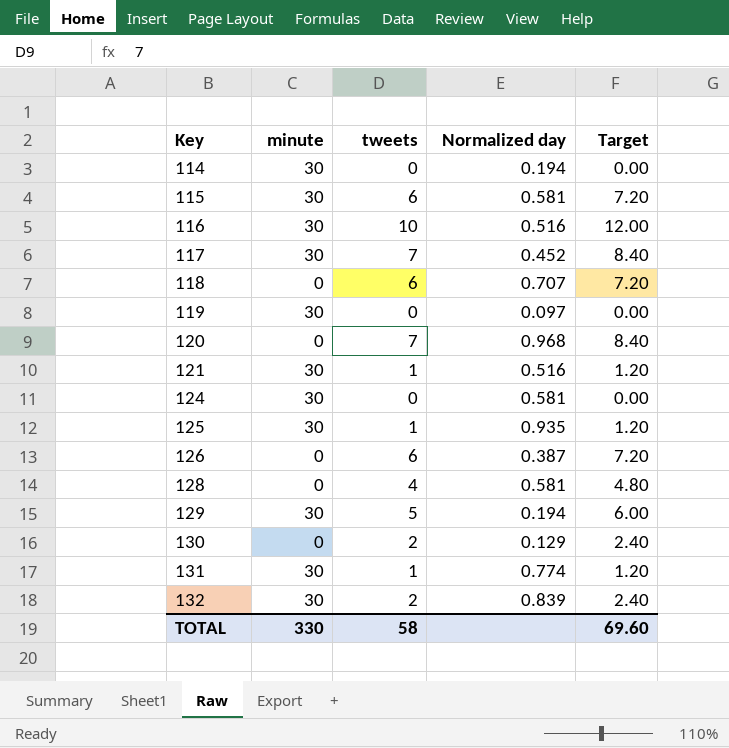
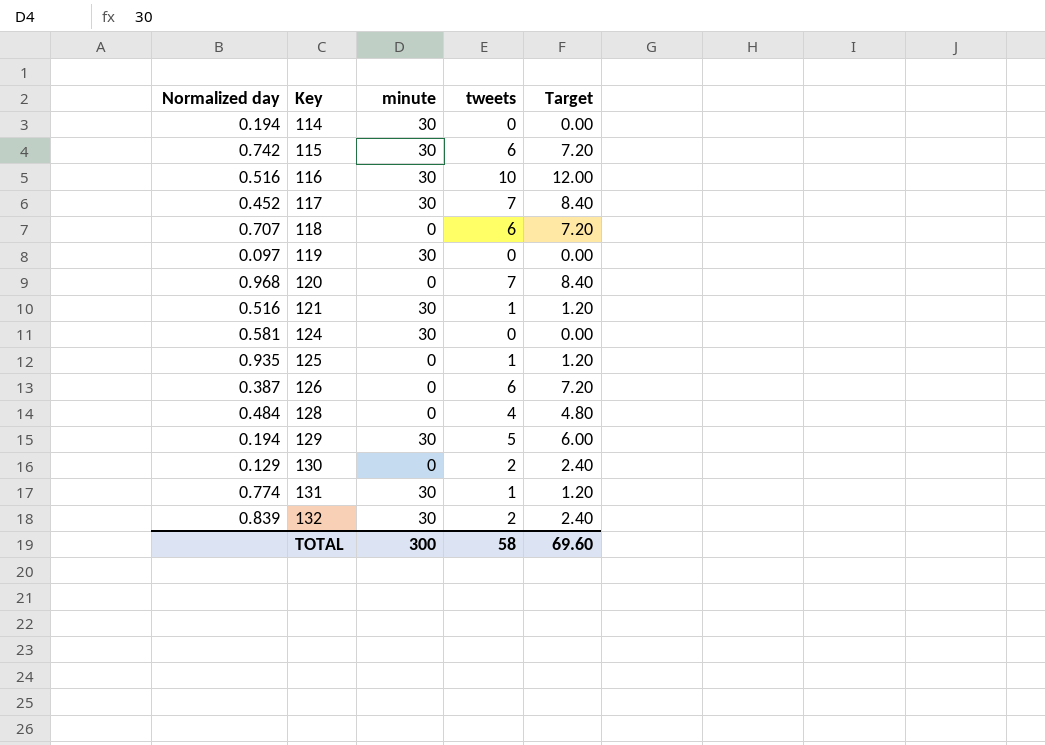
column Normalized day | position: 4 -> 1
115 | Normalized day: 0.581 -> 0.742
125 | minute: 30 -> 0
128 | Normalized day: 0.581 -> 0.484
TOTAL | minute: 330 -> 300

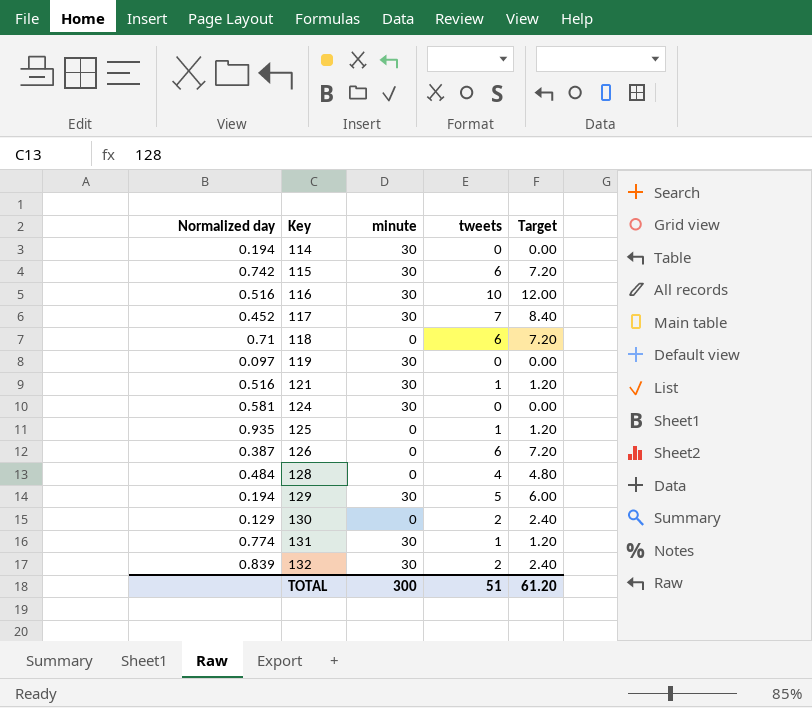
row 120: 0.968 | 0 | 7 | 8.40 -> none
118 | Normalized day: 0.707 -> 0.71
TOTAL | tweets: 58 -> 51
TOTAL | Target: 69.60 -> 61.20

